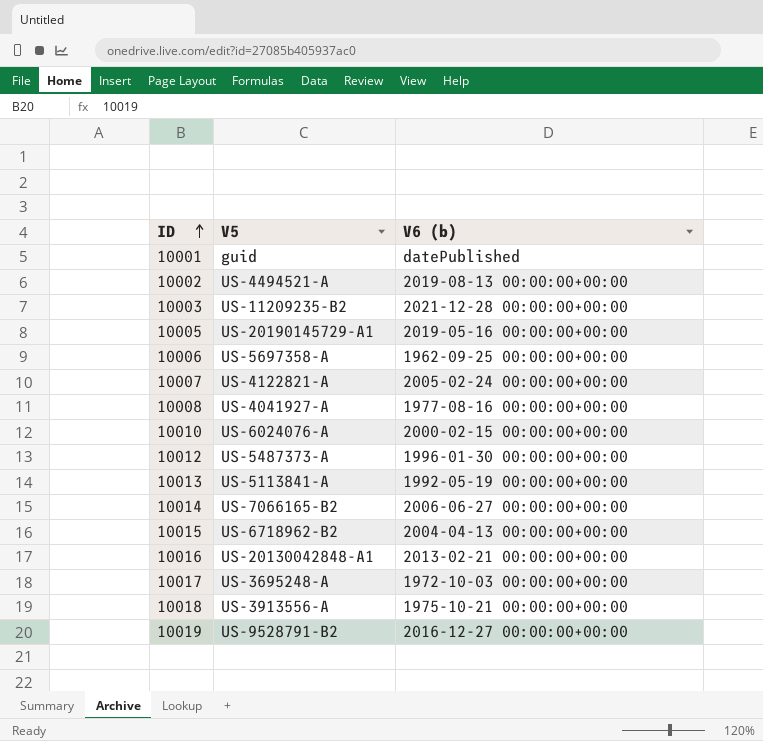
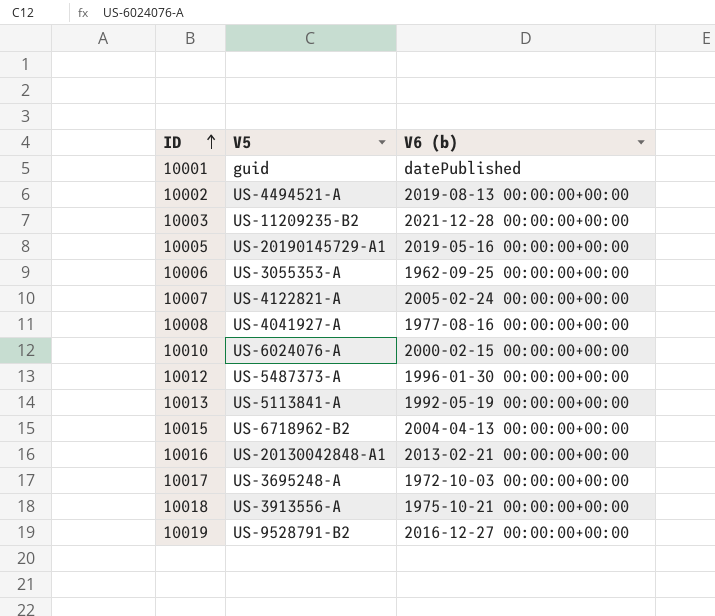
row 10014: US-7066165-B2 | 2006-06-27 00:00:00+00:00 -> none
10006 | V5: US-5697358-A -> US-3055353-A

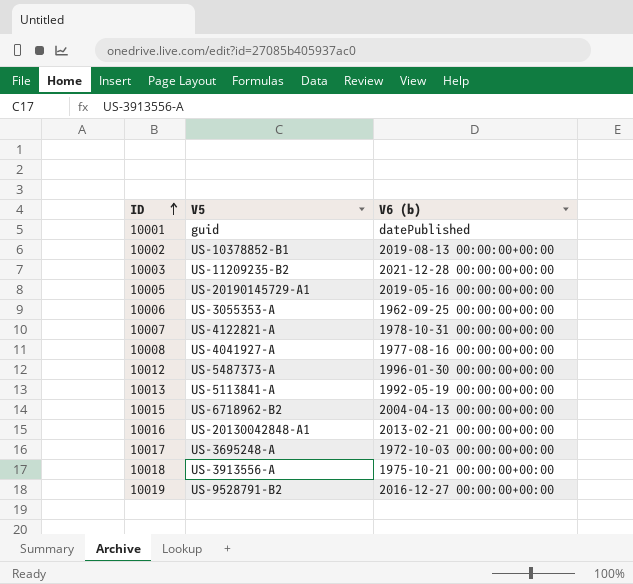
row 10010: US-6024076-A | 2000-02-15 00:00:00+00:00 -> none
10002 | V5: US-4494521-A -> US-10378852-B1
10007 | V6 (b): 2005-02-24 00:00:00+00:00 -> 1978-10-31 00:00:00+00:00

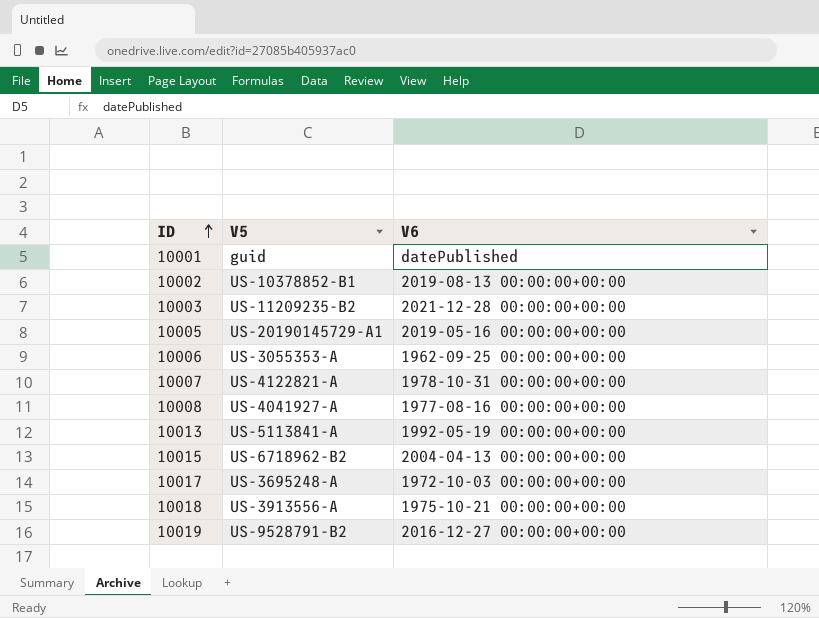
column name: V6 (b) -> V6
row 10012: US-5487373-A | 1996-01-30 00:00:00+00:00 -> none
row 10016: US-20130042848-A1 | 2013-02-21 00:00:00+00:00 -> none

